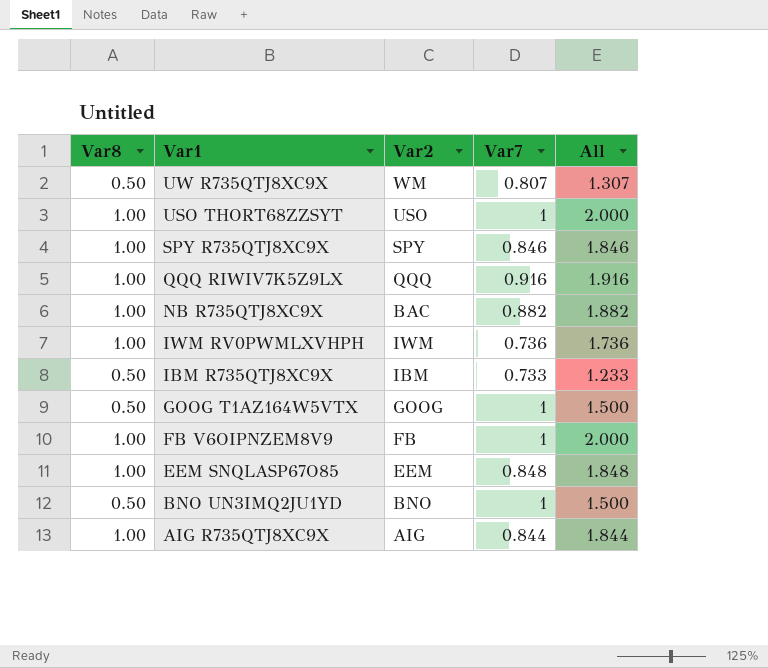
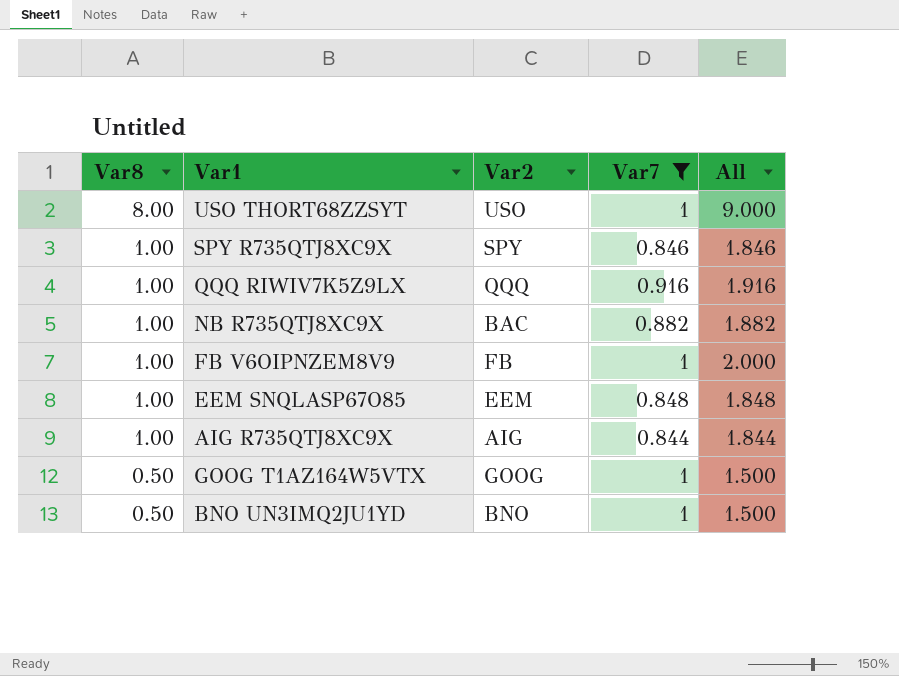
filter: none -> Var7 >= 0.844
row order: Var1 descending -> Var8 descending
USO THORT68ZZSYT | Var8: 1.00 -> 8.00
USO THORT68ZZSYT | All: 2.000 -> 9.000

